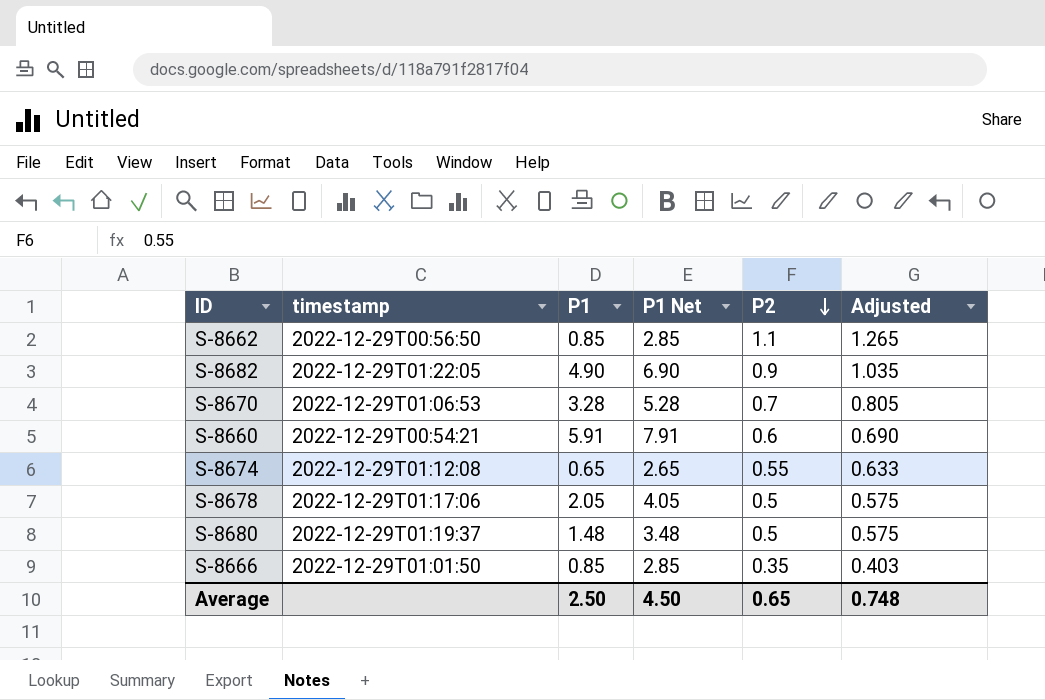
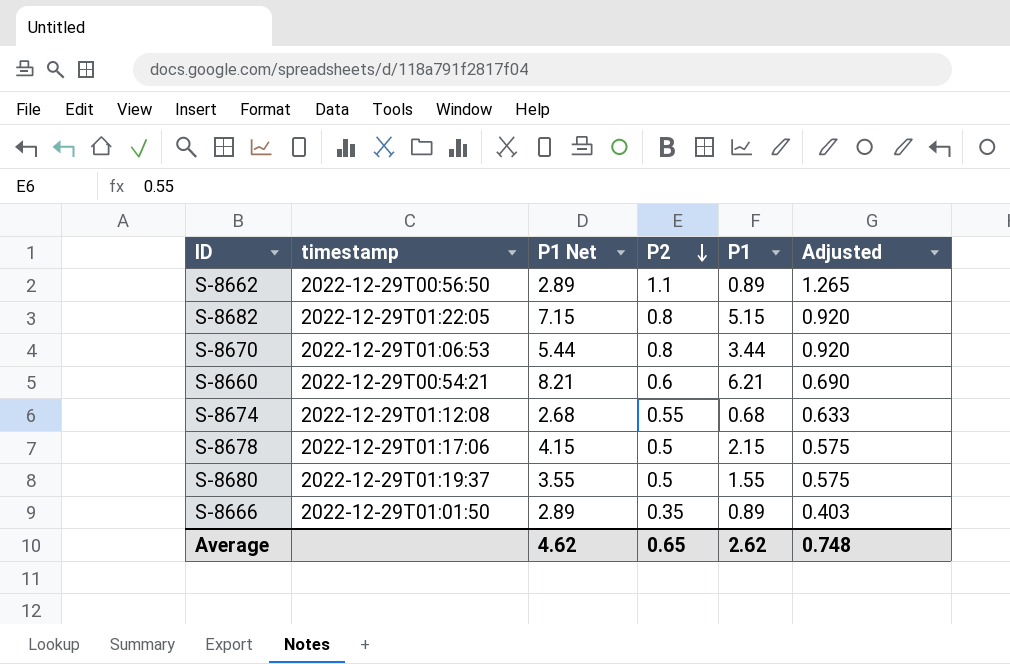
column P1 | position: 3 -> 5
S-8662 | P1 Net: 2.85 -> 2.89
S-8662 | P1: 0.85 -> 0.89
S-8682 | P1 Net: 6.90 -> 7.15
S-8682 | P2: 0.9 -> 0.8
S-8682 | P1: 4.90 -> 5.15
S-8682 | Adjusted: 1.035 -> 0.920
S-8670 | P1 Net: 5.28 -> 5.44
S-8670 | P2: 0.7 -> 0.8
S-8670 | P1: 3.28 -> 3.44
S-8670 | Adjusted: 0.805 -> 0.920
S-8660 | P1 Net: 7.91 -> 8.21
S-8660 | P1: 5.91 -> 6.21
S-8674 | P1 Net: 2.65 -> 2.68
S-8674 | P1: 0.65 -> 0.68
S-8678 | P1 Net: 4.05 -> 4.15
S-8678 | P1: 2.05 -> 2.15
S-8680 | P1 Net: 3.48 -> 3.55
S-8680 | P1: 1.48 -> 1.55
S-8666 | P1 Net: 2.85 -> 2.89
S-8666 | P1: 0.85 -> 0.89
Average | P1 Net: 4.50 -> 4.62
Average | P1: 2.50 -> 2.62

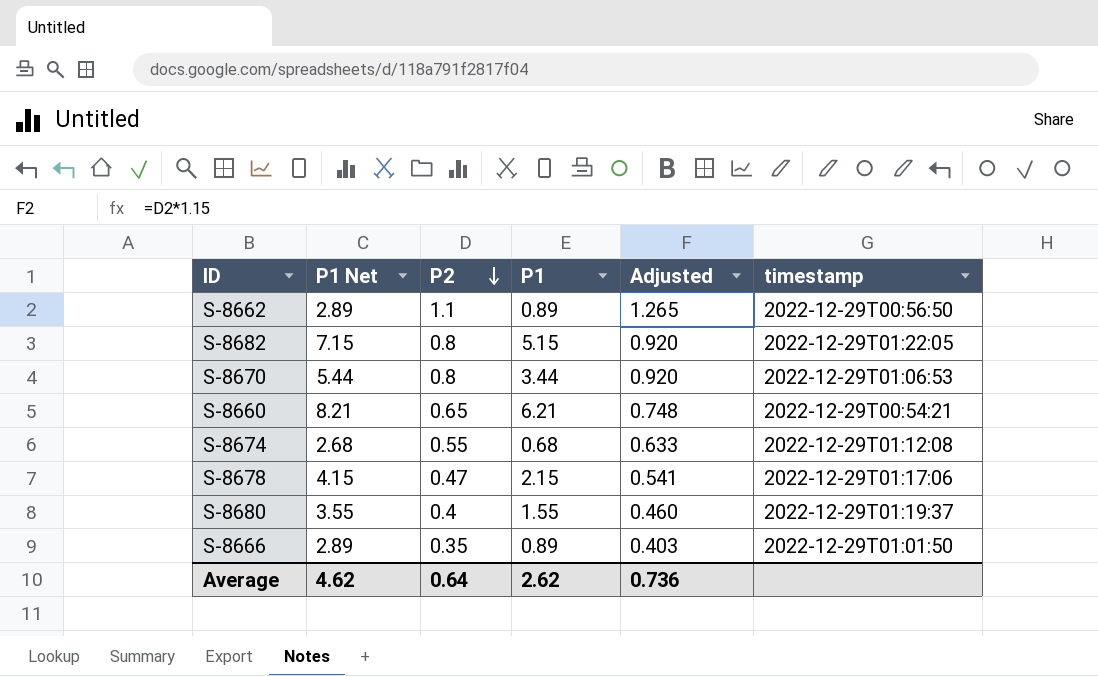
column timestamp | position: 2 -> 6
S-8660 | P2: 0.6 -> 0.65
S-8660 | Adjusted: 0.690 -> 0.748
S-8678 | P2: 0.5 -> 0.47
S-8678 | Adjusted: 0.575 -> 0.541
S-8680 | P2: 0.5 -> 0.4
S-8680 | Adjusted: 0.575 -> 0.460
Average | P2: 0.65 -> 0.64
Average | Adjusted: 0.748 -> 0.736

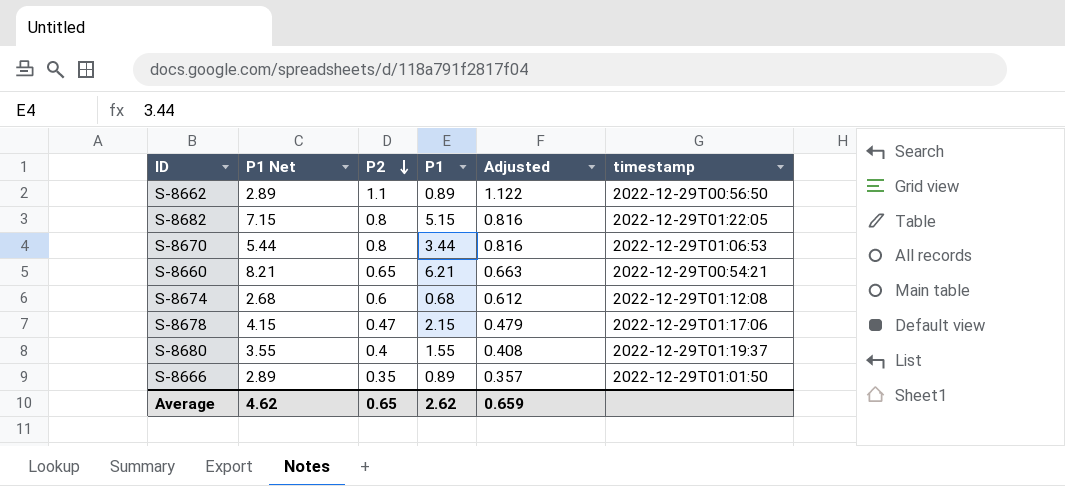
column Adjusted | formula: [P2] * 1.15 -> [P2] * 1.02
S-8674 | P2: 0.55 -> 0.6
Average | P2: 0.64 -> 0.65
Average | Adjusted: 0.736 -> 0.659

